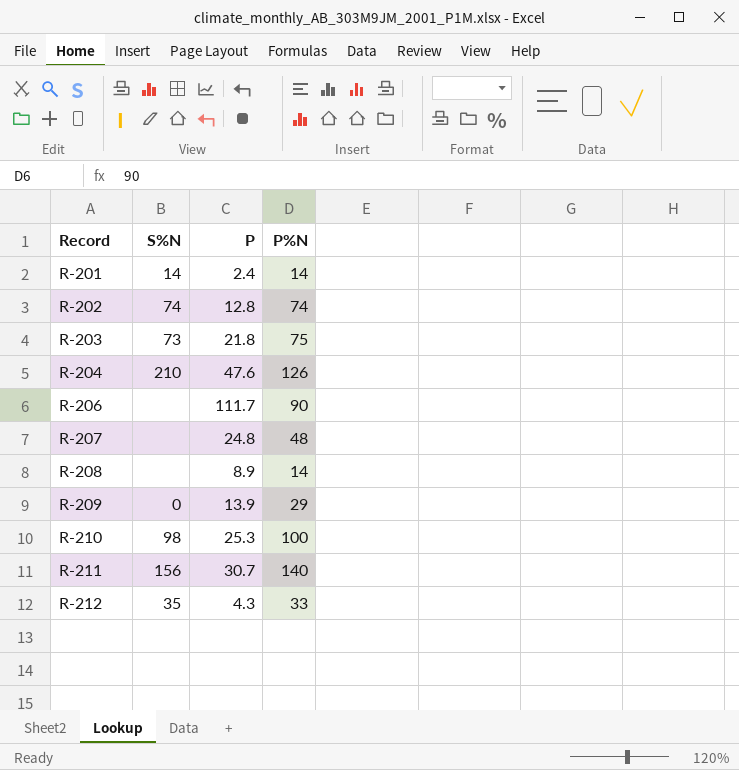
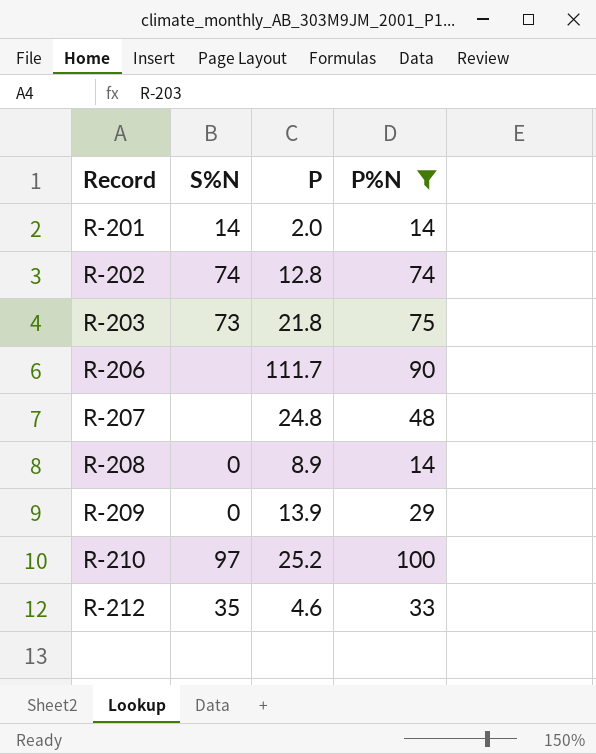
filter: none -> P%N <= 100
R-201 | P: 2.4 -> 2.0
R-208 | S%N: none -> 0
R-210 | S%N: 98 -> 97
R-210 | P: 25.3 -> 25.2
R-212 | P: 4.3 -> 4.6

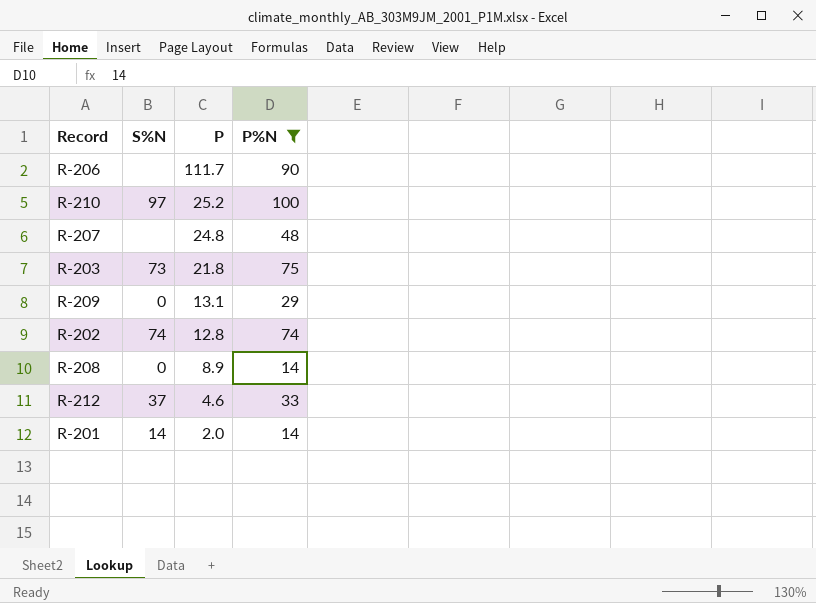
row order: Record ascending -> P descending
R-209 | P: 13.9 -> 13.1
R-212 | S%N: 35 -> 37

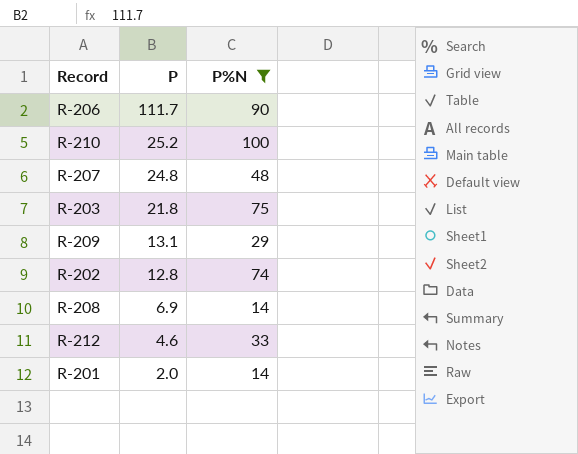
column S%N | position: 2 -> none
R-208 | P: 8.9 -> 6.9

